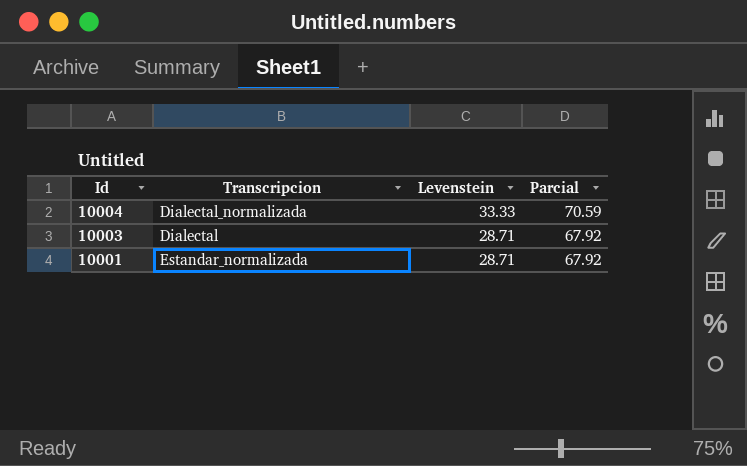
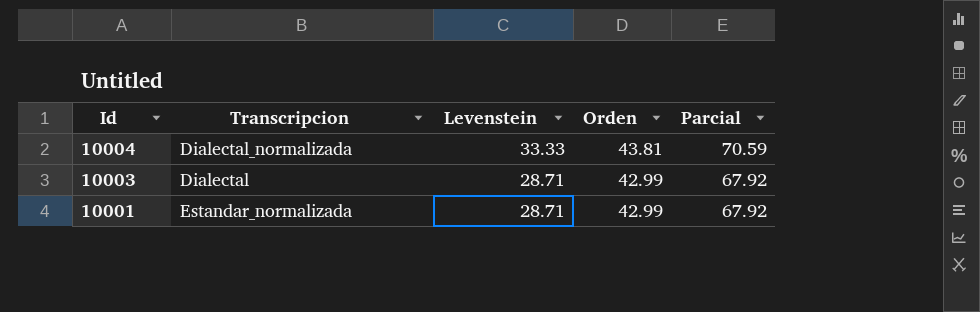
column Orden | position: none -> 4

